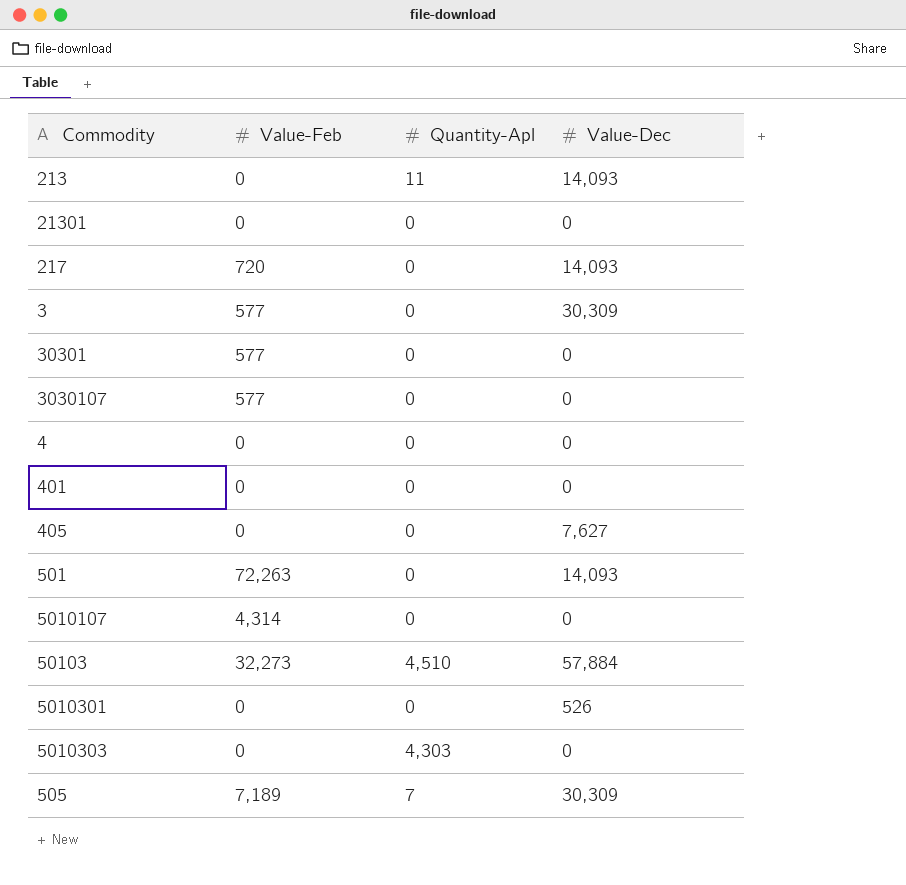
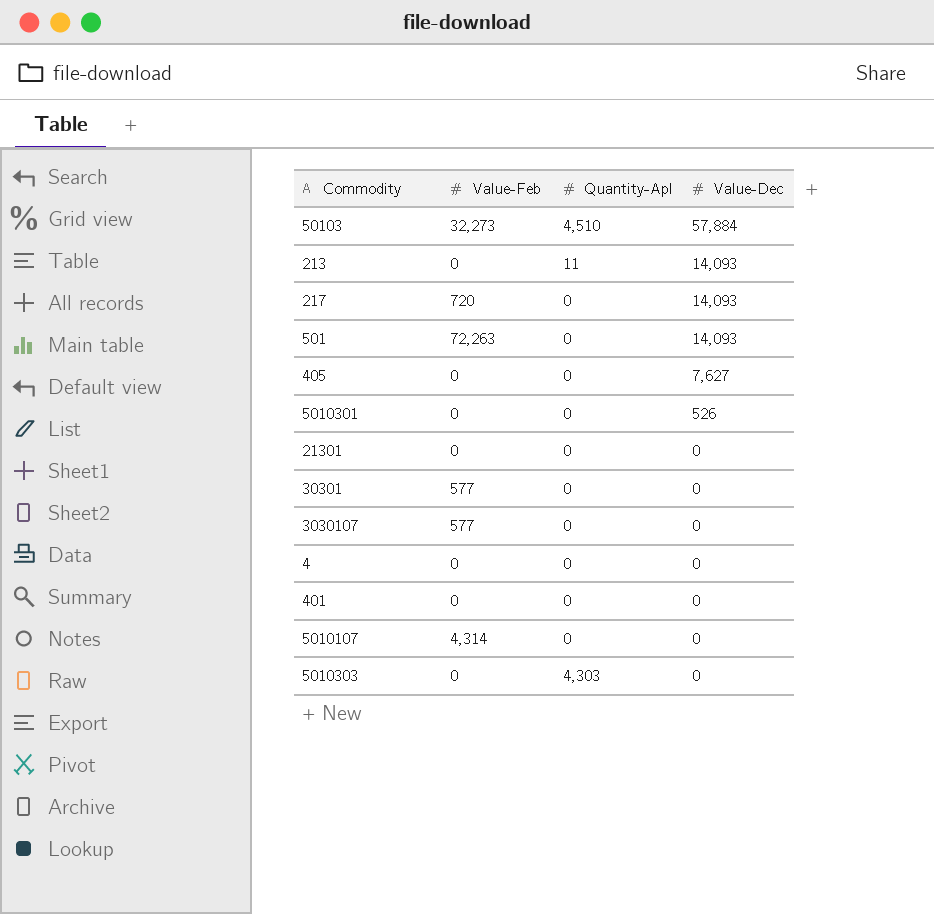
row order: none -> Value-Dec descending
row 3: 577 | 0 | 30,309 -> none
row 505: 7,189 | 7 | 30,309 -> none

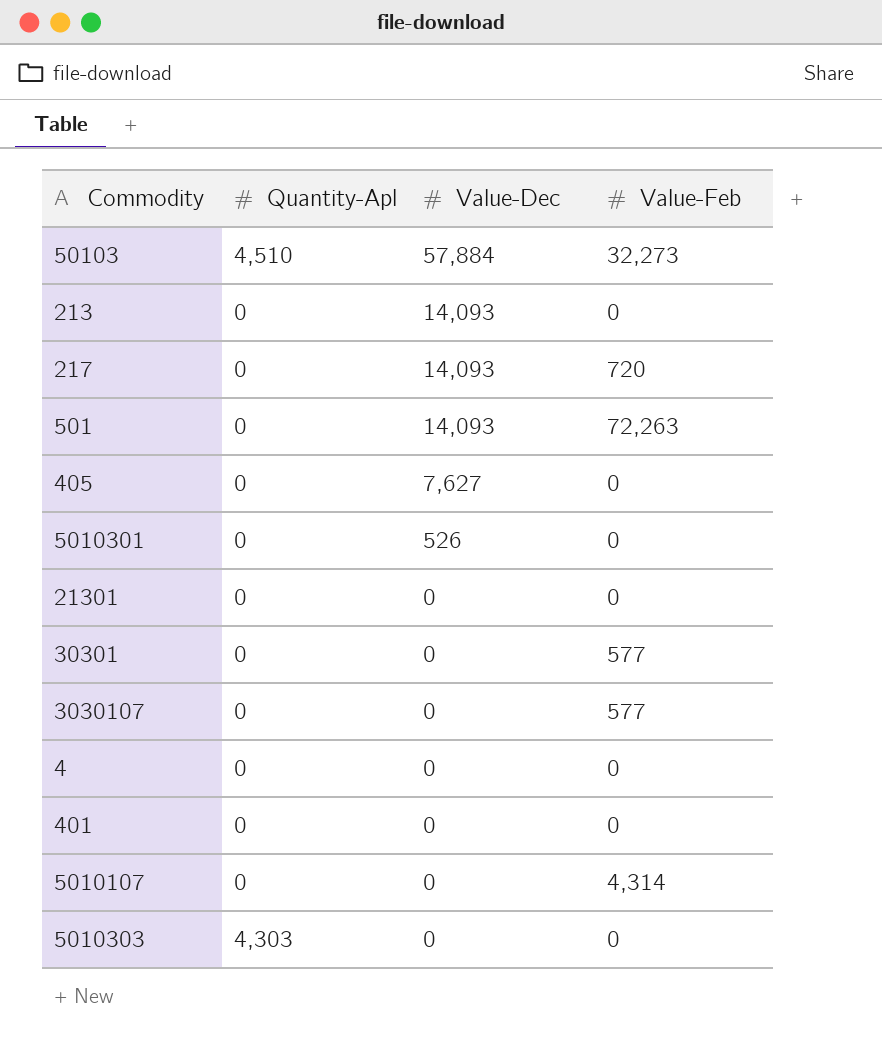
column Value-Feb | position: 2 -> 4
213 | Quantity-Apl: 11 -> 0

